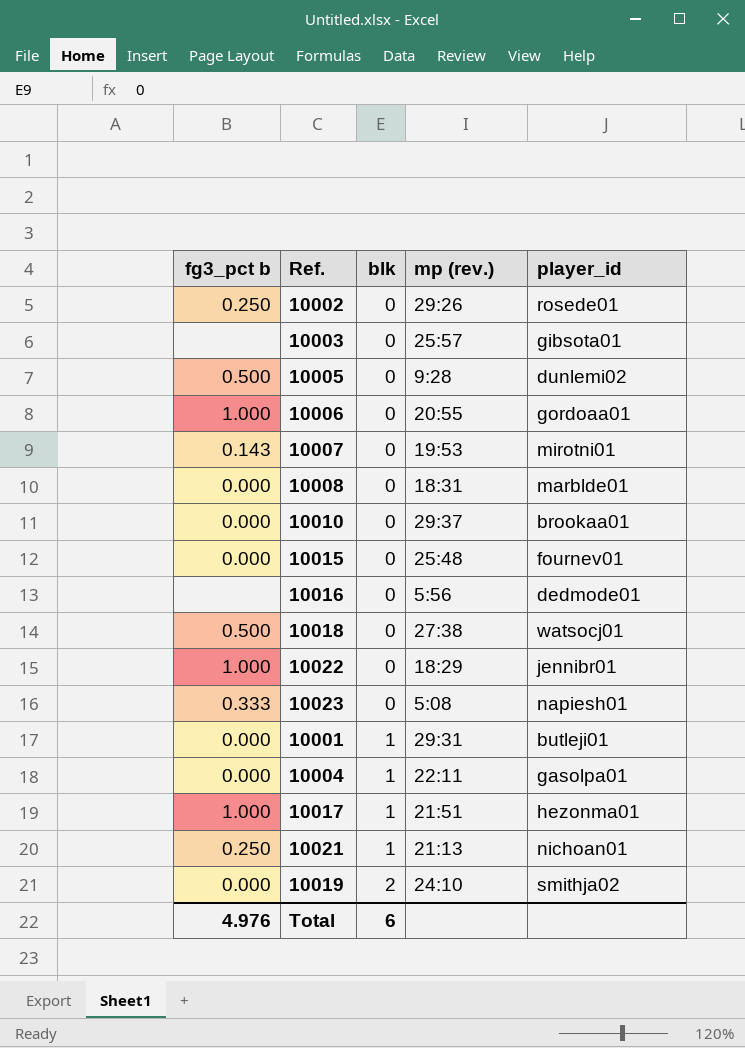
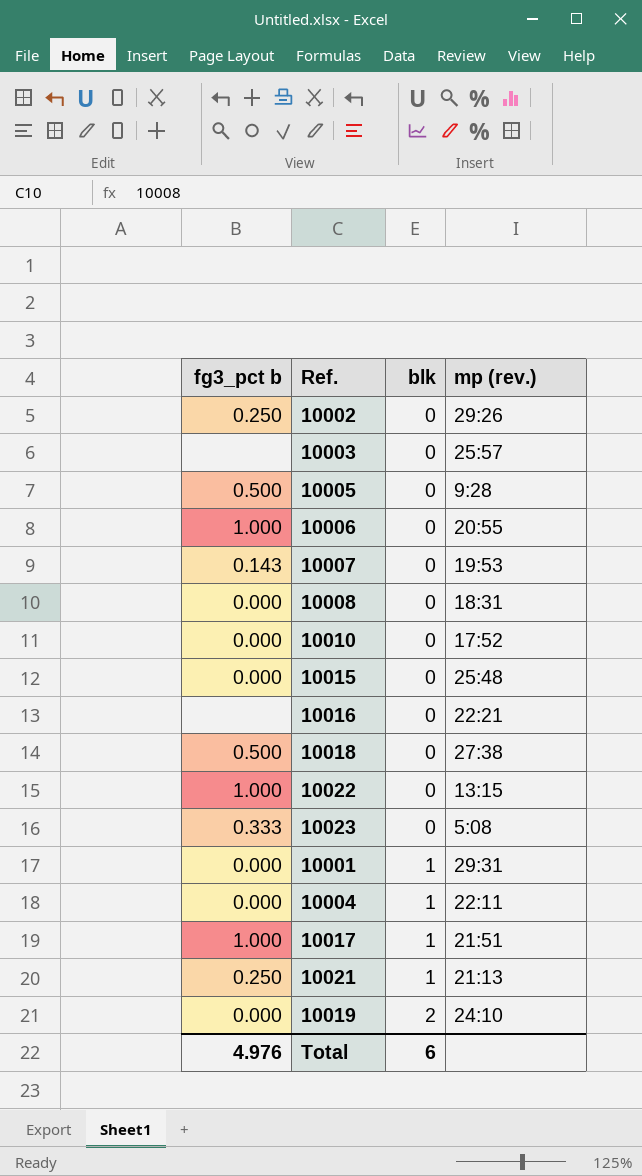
column player_id | position: 5 -> none
10010 | mp (rev.): 29:37 -> 17:52
10016 | mp (rev.): 5:56 -> 22:21
10022 | mp (rev.): 18:29 -> 13:15

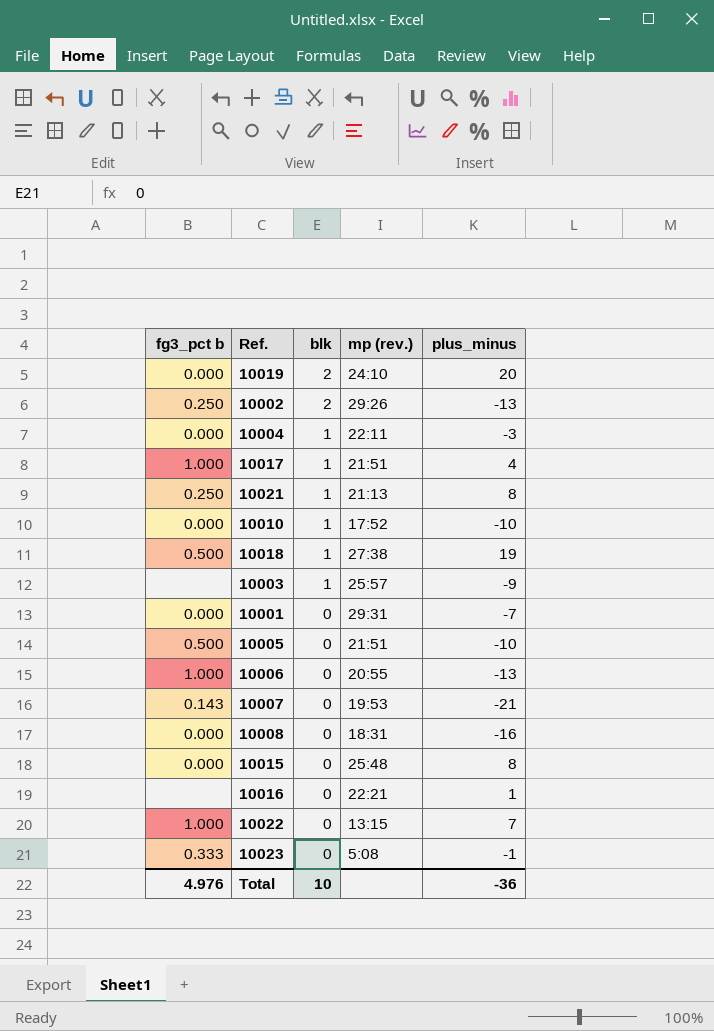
row order: blk ascending -> blk descending
column plus_minus | position: none -> 5
10002 | blk: 0 -> 2
10010 | blk: 0 -> 1
10018 | blk: 0 -> 1
10003 | blk: 0 -> 1
10001 | blk: 1 -> 0
10005 | mp (rev.): 9:28 -> 21:51
Total | blk: 6 -> 10

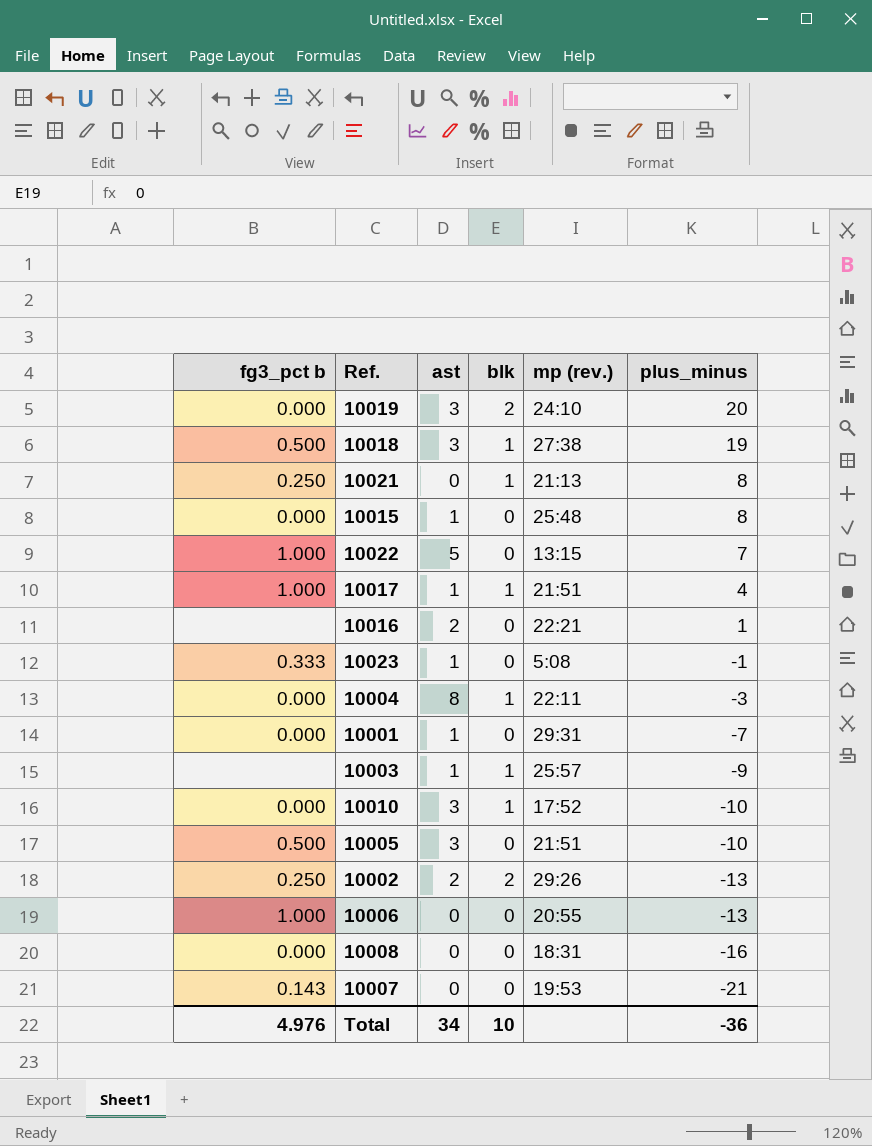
row order: blk descending -> plus_minus descending
column ast | position: none -> 3

